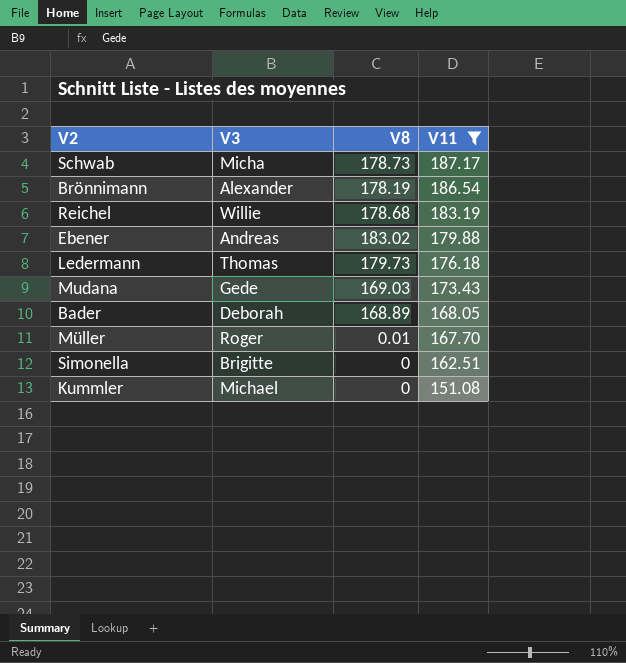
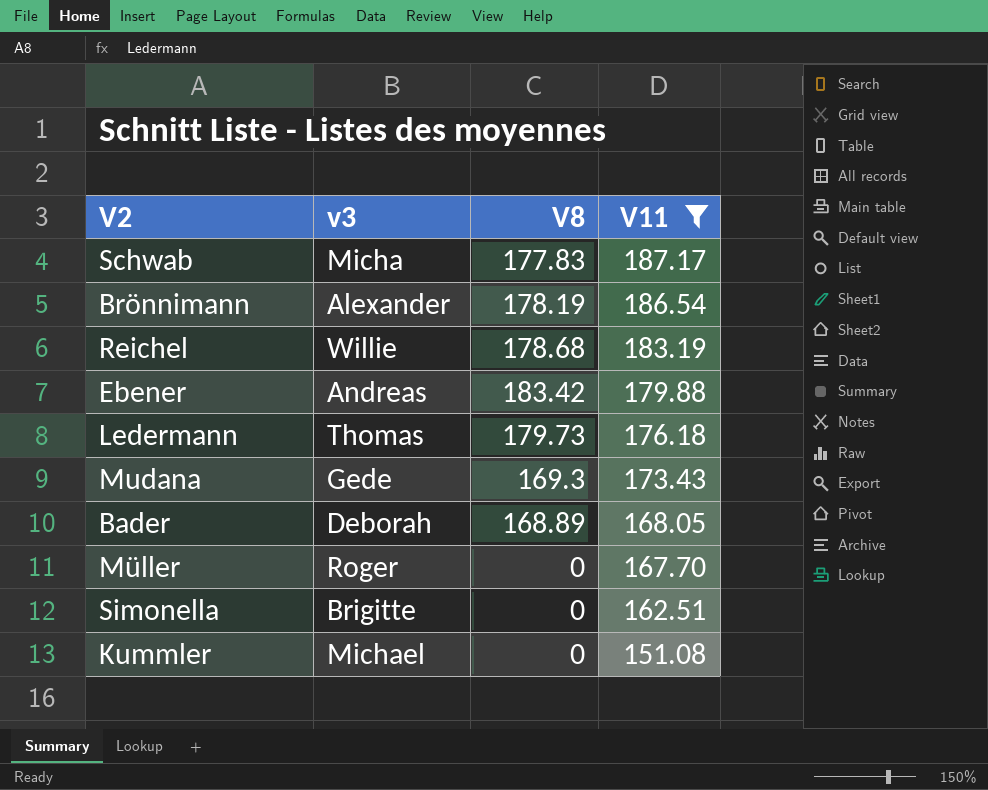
column name: V3 -> v3
Schwab | V8: 178.73 -> 177.83
Ebener | V8: 183.02 -> 183.42
Mudana | V8: 169.03 -> 169.3
Müller | V8: 0.01 -> 0

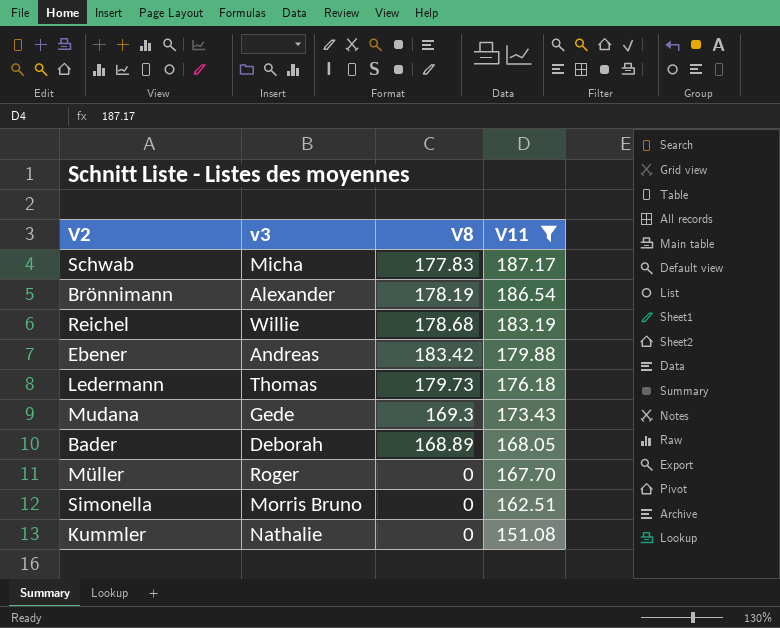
Simonella | v3: Brigitte -> Morris Bruno
Kummler | v3: Michael -> Nathalie

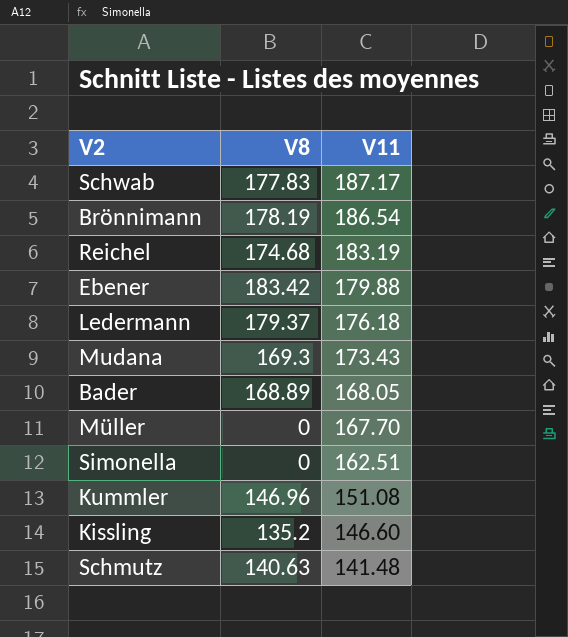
filter: V11 >= 151.08 -> none
column v3 | position: 2 -> none
Reichel | V8: 178.68 -> 174.68
Ledermann | V8: 179.73 -> 179.37
Kummler | V8: 0 -> 146.96

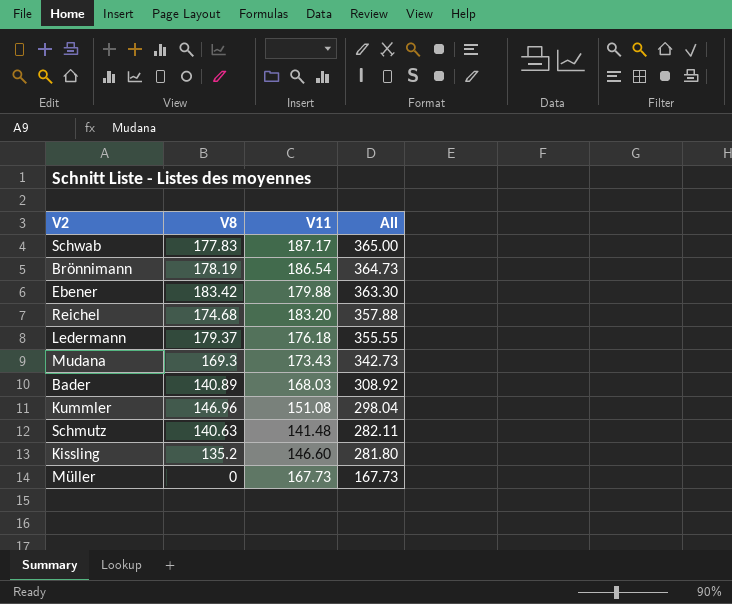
row order: V11 descending -> All descending
column All | formula: none -> [V8] + [V11]
row Simonella: 0 | 162.51 -> none
Reichel | V11: 183.19 -> 183.20
Bader | V8: 168.89 -> 140.89
Bader | V11: 168.05 -> 168.03
Müller | V11: 167.70 -> 167.73

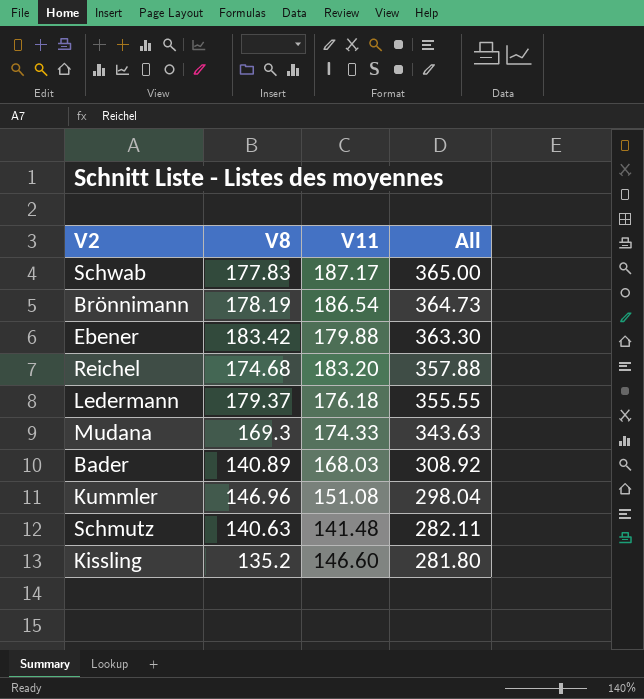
row Müller: 0 | 167.73 | 167.73 -> none
Mudana | V11: 173.43 -> 174.33
Mudana | All: 342.73 -> 343.63

